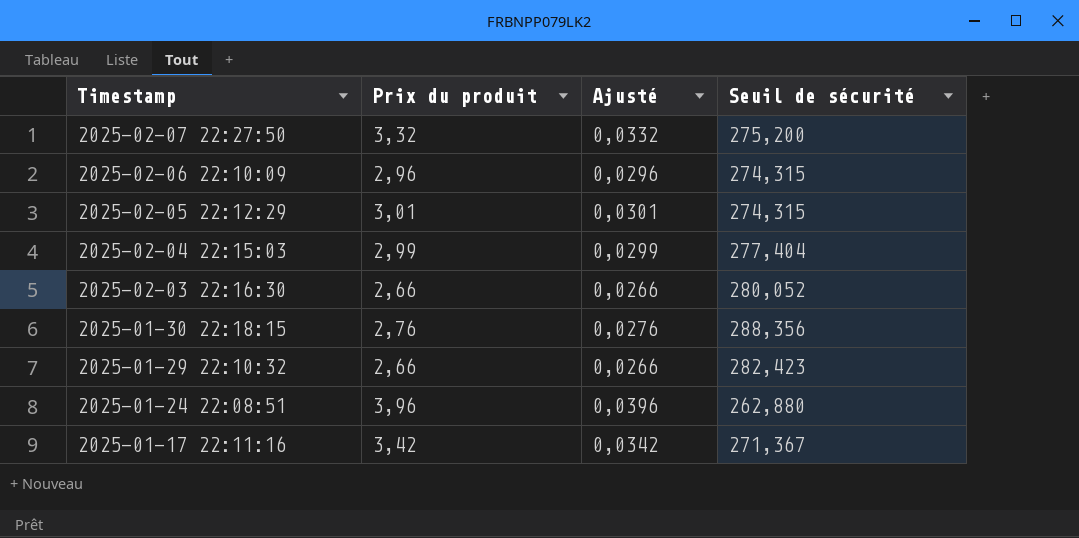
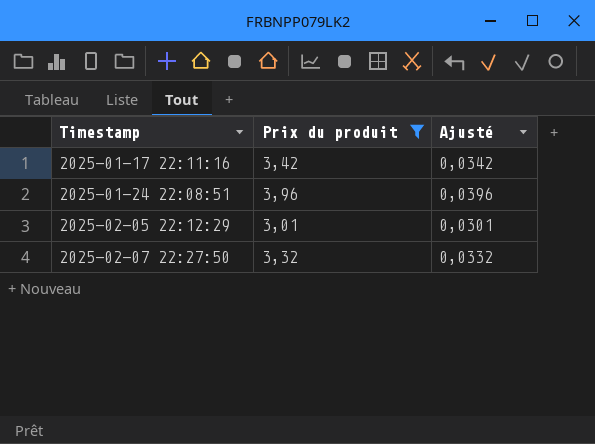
filter: none -> Prix du produit >= 3,01
row order: Timestamp descending -> Timestamp ascending
column Seuil de sécurité | position: 4 -> none

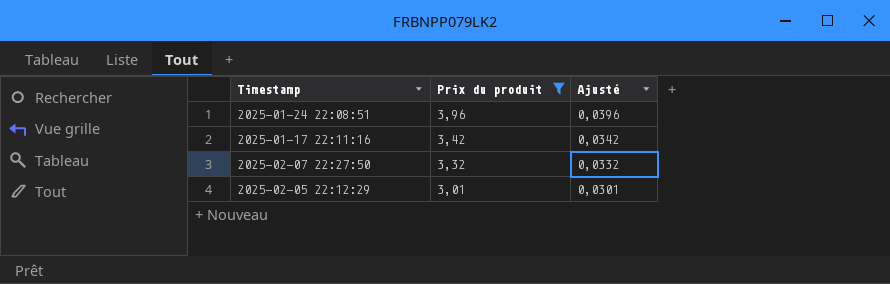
row order: Timestamp ascending -> Prix du produit descending

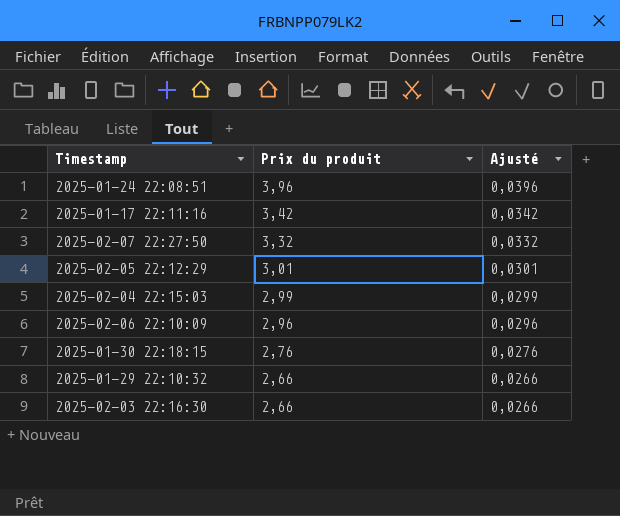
filter: Prix du produit >= 3,01 -> none

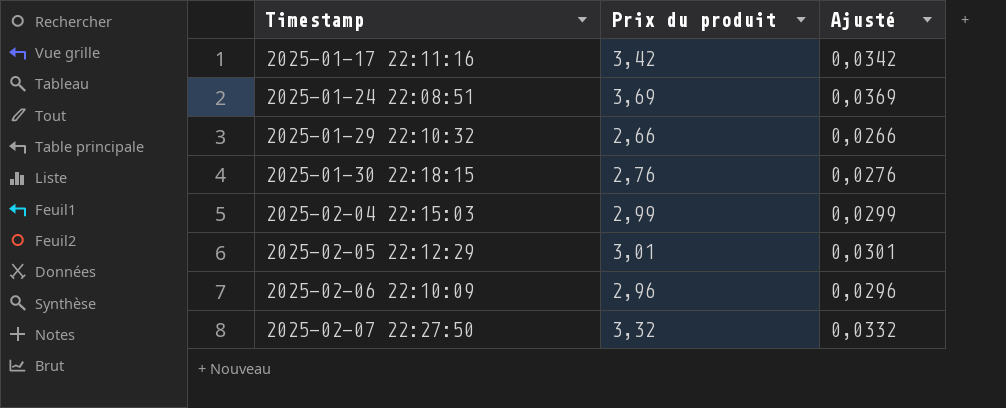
row order: Prix du produit descending -> Timestamp ascending
row 2025-02-03 22:16:30: 2,66 | 0,0266 -> none
2025-01-24 22:08:51 | Prix du produit: 3,96 -> 3,69
2025-01-24 22:08:51 | Ajusté: 0,0396 -> 0,0369

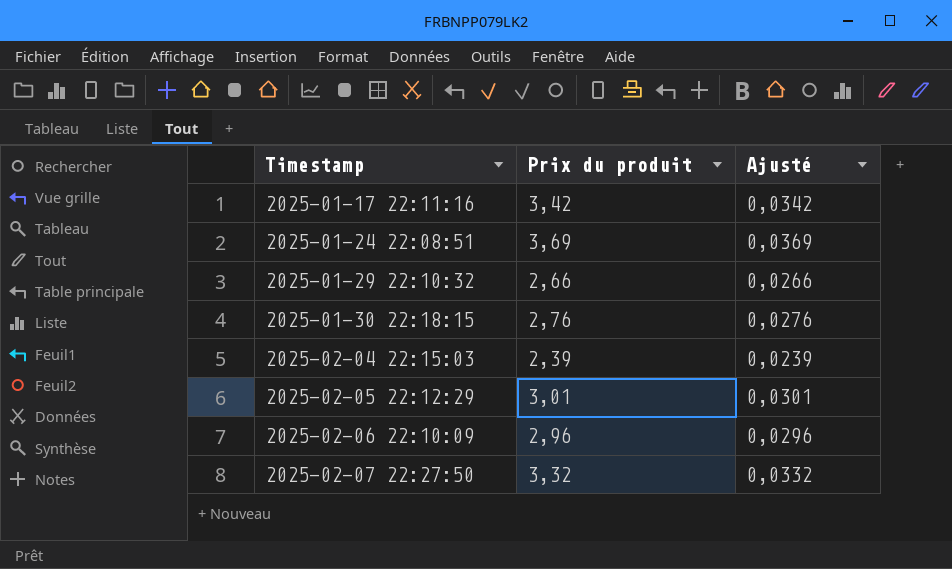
2025-02-04 22:15:03 | Prix du produit: 2,99 -> 2,39
2025-02-04 22:15:03 | Ajusté: 0,0299 -> 0,0239

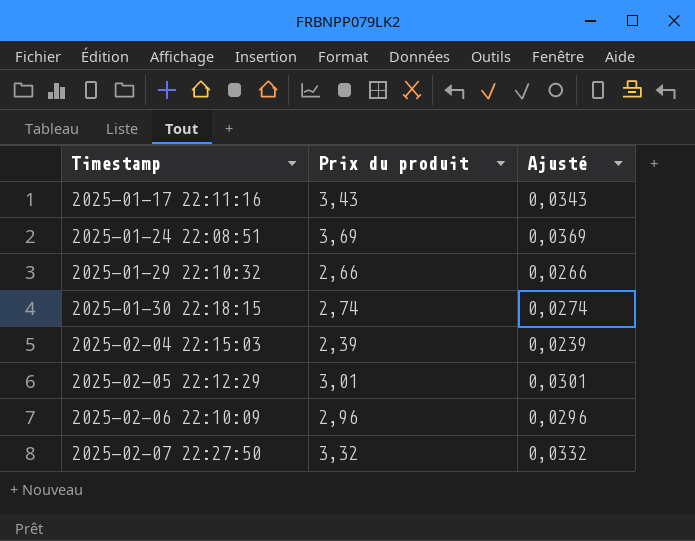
2025-01-17 22:11:16 | Prix du produit: 3,42 -> 3,43
2025-01-17 22:11:16 | Ajusté: 0,0342 -> 0,0343
2025-01-30 22:18:15 | Prix du produit: 2,76 -> 2,74
2025-01-30 22:18:15 | Ajusté: 0,0276 -> 0,0274

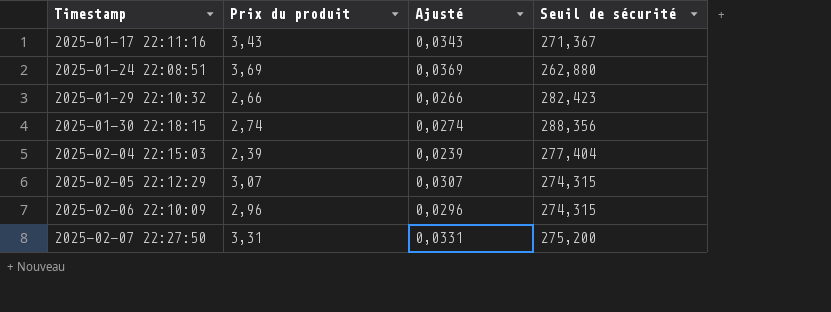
column Seuil de sécurité | position: none -> 4
2025-02-05 22:12:29 | Prix du produit: 3,01 -> 3,07
2025-02-05 22:12:29 | Ajusté: 0,0301 -> 0,0307
2025-02-07 22:27:50 | Prix du produit: 3,32 -> 3,31
2025-02-07 22:27:50 | Ajusté: 0,0332 -> 0,0331

